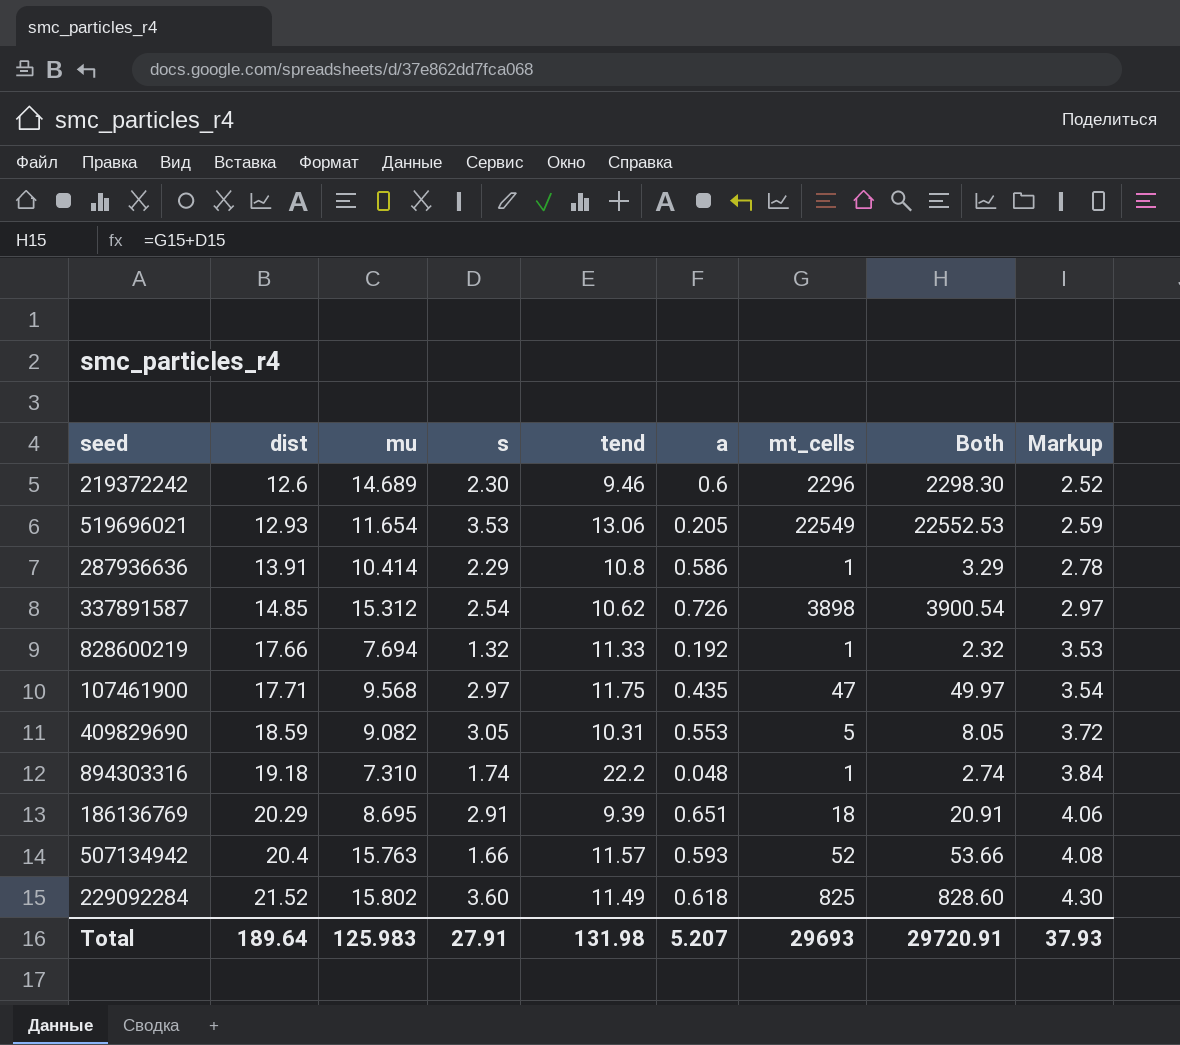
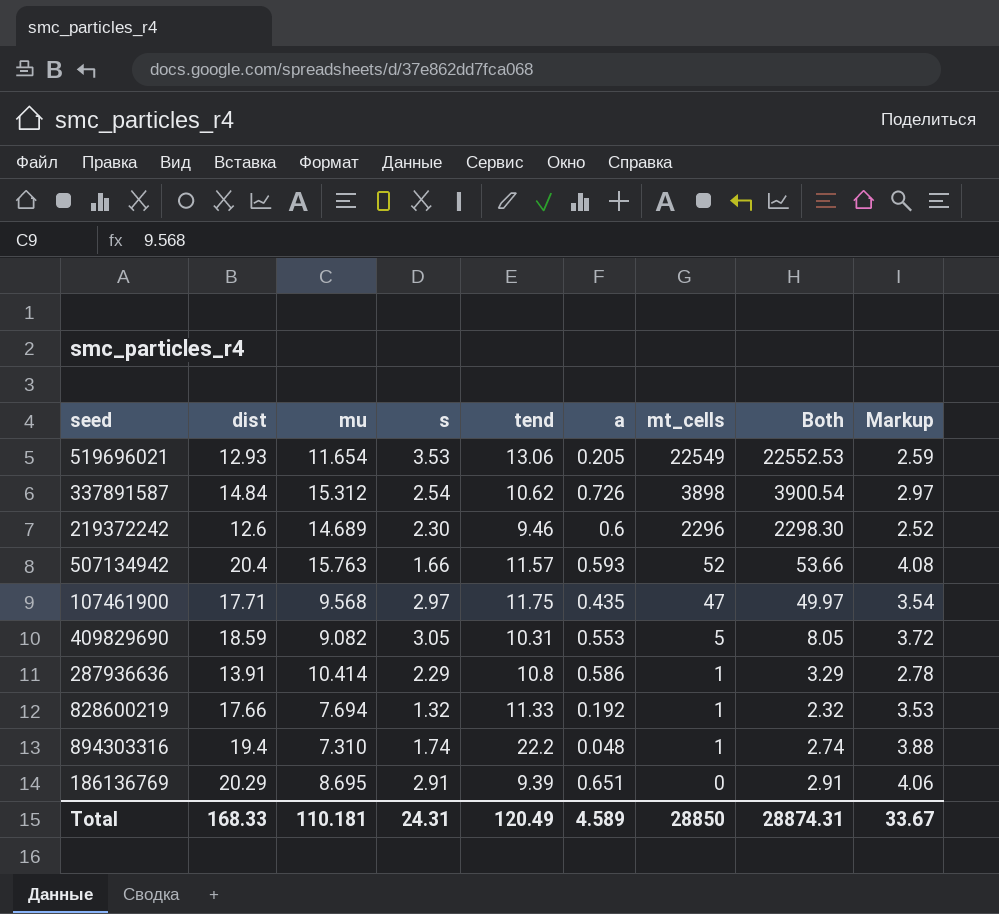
row order: dist ascending -> mt_cells descending
row 229092284: 21.52 | 15.802 | 3.60 | 11.49 | 0.618 | 825 | 828.60 | 4.30 -> none
337891587 | dist: 14.85 -> 14.84
894303316 | dist: 19.18 -> 19.4
894303316 | Markup: 3.84 -> 3.88
186136769 | mt_cells: 18 -> 0
186136769 | Both: 20.91 -> 2.91
Total | dist: 189.64 -> 168.33
Total | mu: 125.983 -> 110.181
Total | s: 27.91 -> 24.31
Total | tend: 131.98 -> 120.49
Total | a: 5.207 -> 4.589
Total | mt_cells: 29693 -> 28850
Total | Both: 29720.91 -> 28874.31
Total | Markup: 37.93 -> 33.67

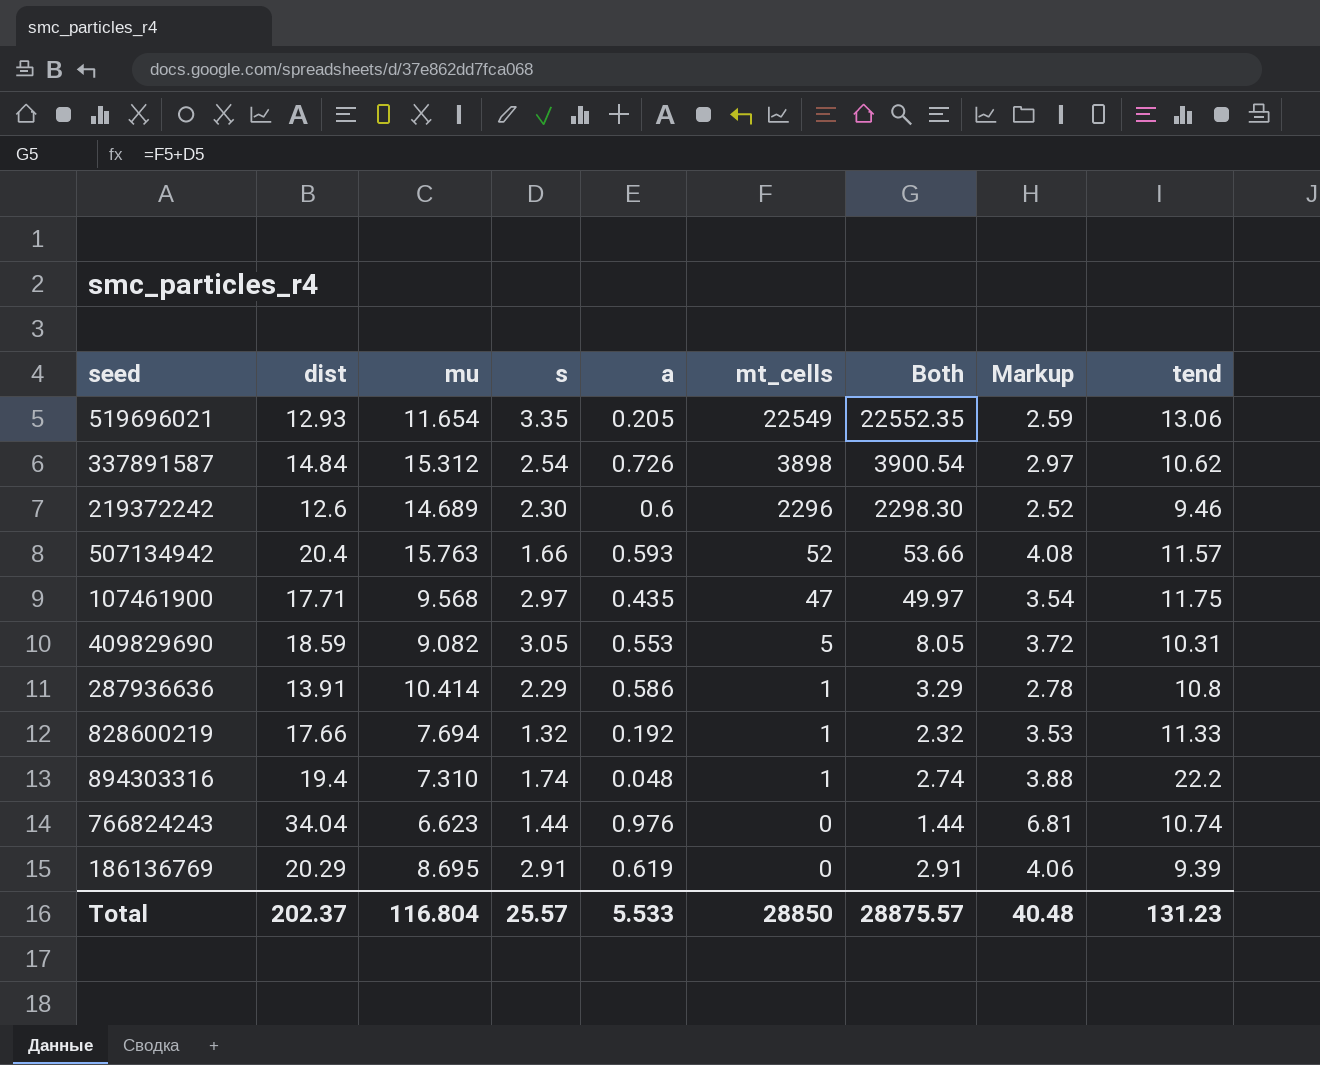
column tend | position: 5 -> 9
519696021 | s: 3.53 -> 3.35
519696021 | Both: 22552.53 -> 22552.35
row 766824243: none -> 34.04 | 6.623 | 1.44 | 0.976 | 0 | 1.44 | 6.81 | 10.74
186136769 | a: 0.651 -> 0.619
Total | dist: 168.33 -> 202.37
Total | mu: 110.181 -> 116.804
Total | s: 24.31 -> 25.57
Total | a: 4.589 -> 5.533
Total | Both: 28874.31 -> 28875.57
Total | Markup: 33.67 -> 40.48
Total | tend: 120.49 -> 131.23

